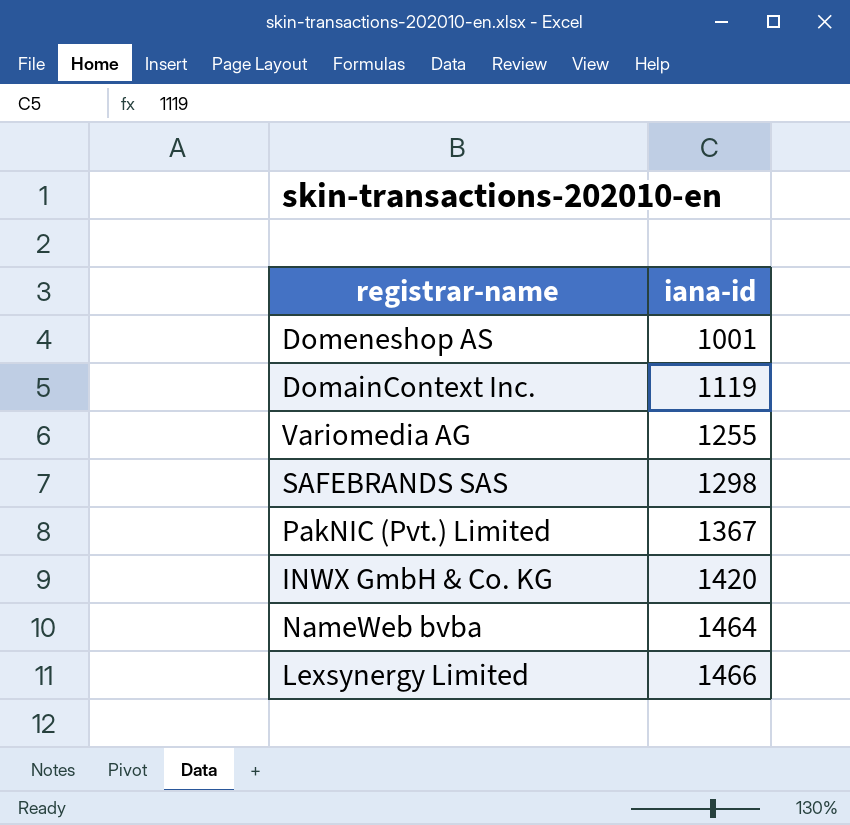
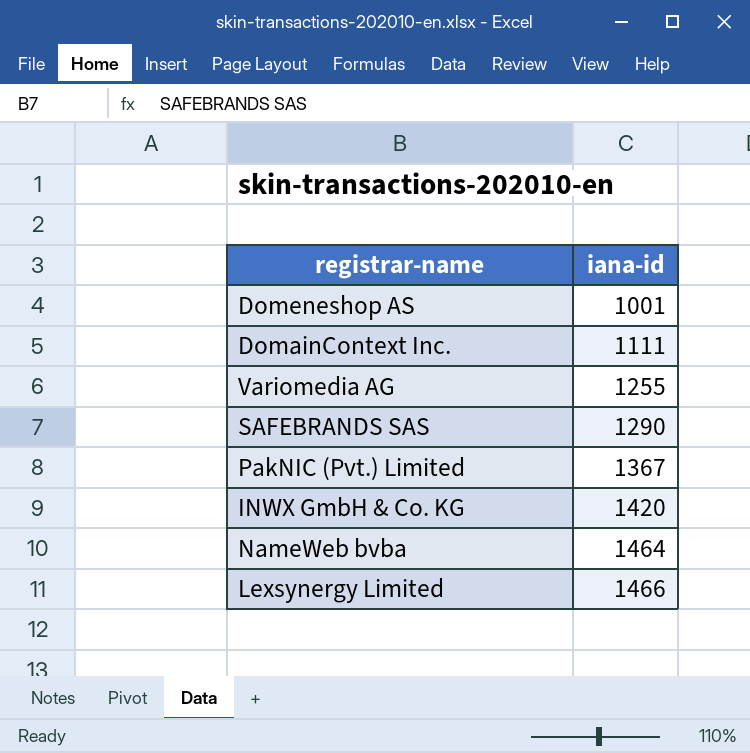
DomainContext Inc. | iana-id: 1119 -> 1111
SAFEBRANDS SAS | iana-id: 1298 -> 1290

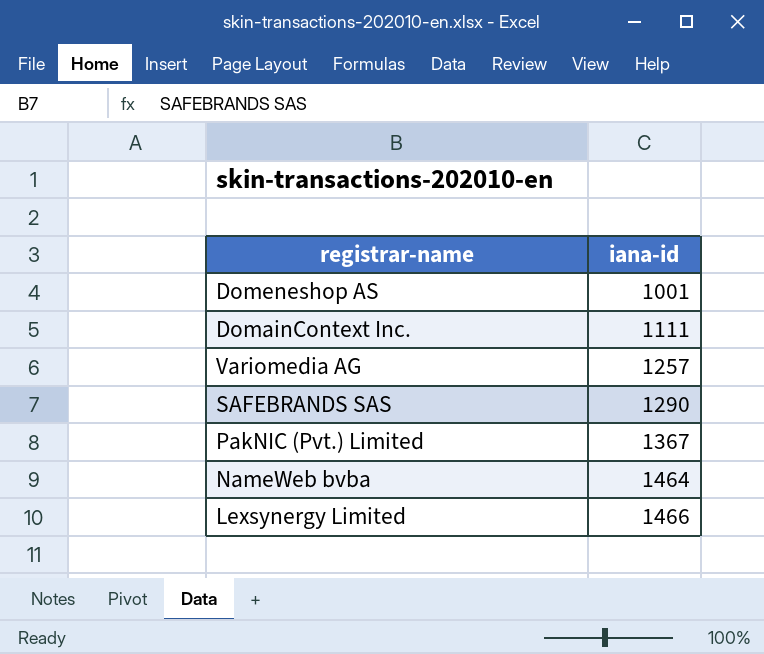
row INWX GmbH & Co. KG: 1420 -> none
Variomedia AG | iana-id: 1255 -> 1257

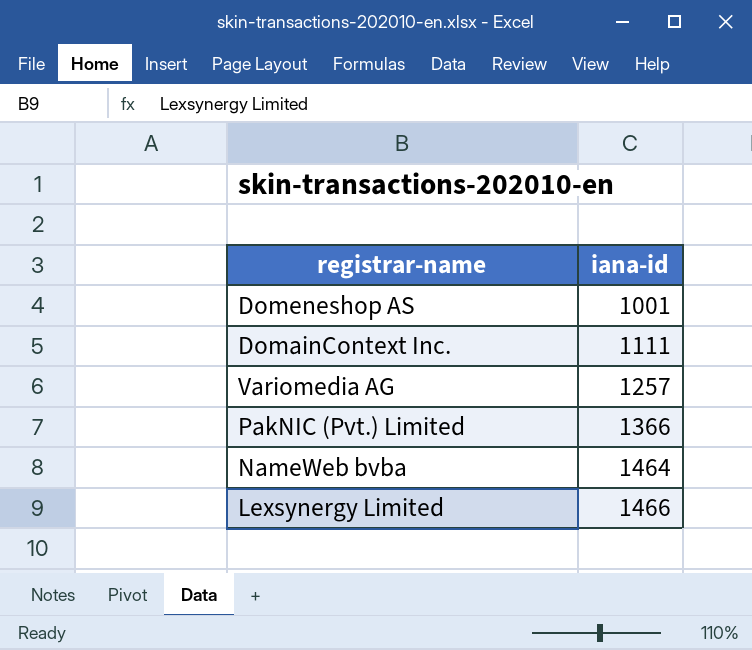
row SAFEBRANDS SAS: 1290 -> none
PakNIC (Pvt.) Limited | iana-id: 1367 -> 1366

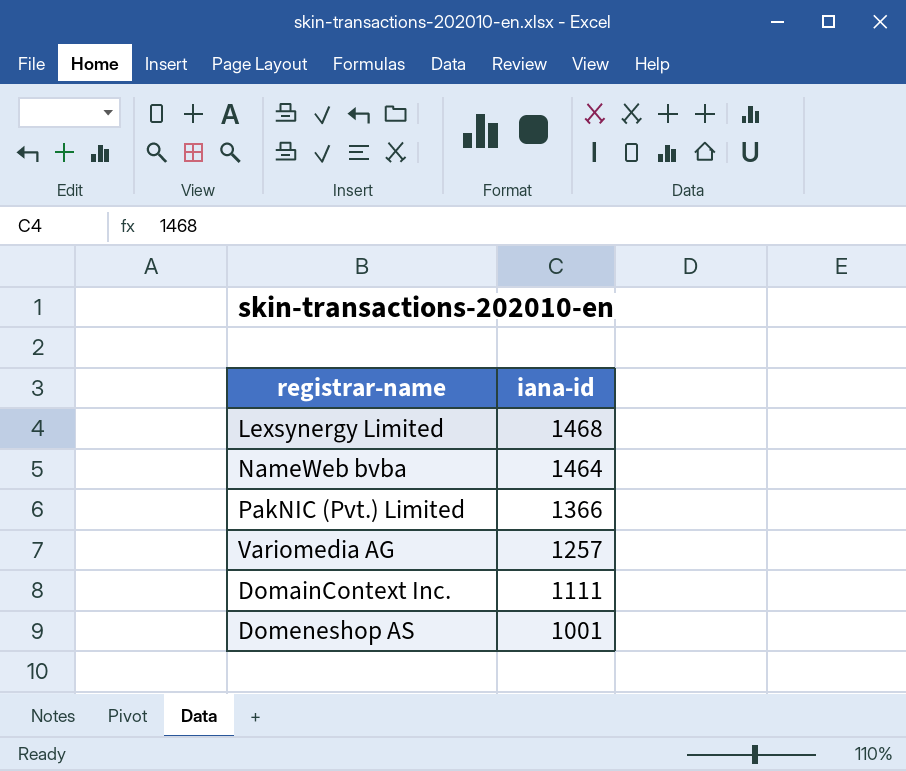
row order: iana-id ascending -> iana-id descending
Lexsynergy Limited | iana-id: 1466 -> 1468

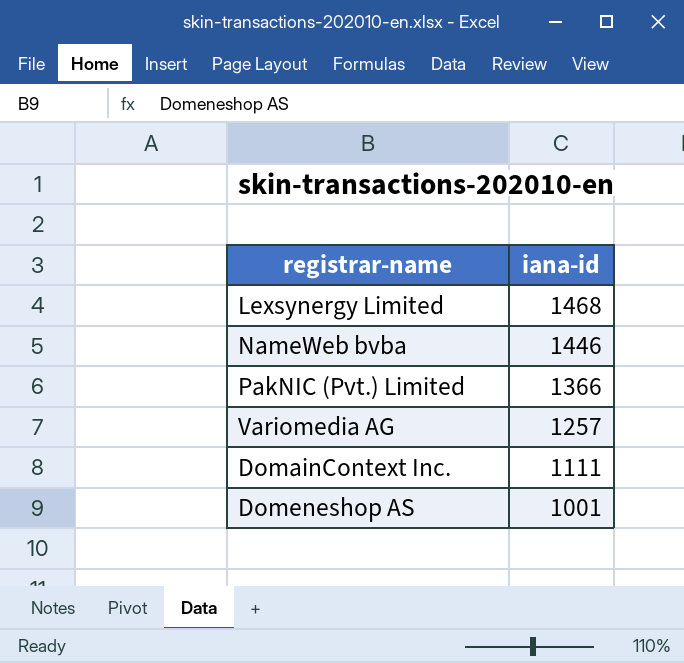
NameWeb bvba | iana-id: 1464 -> 1446

